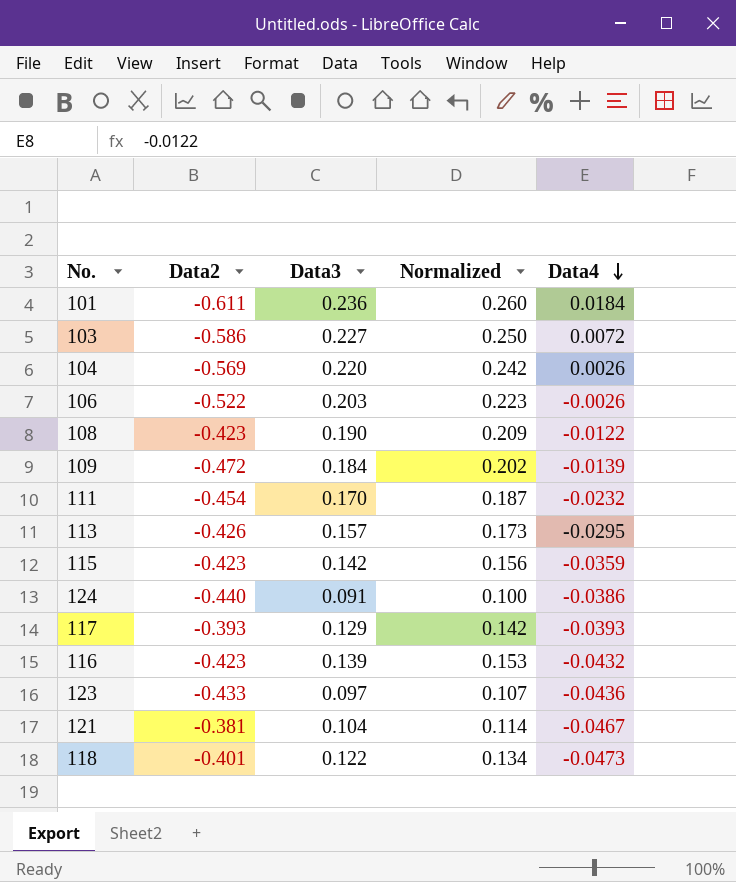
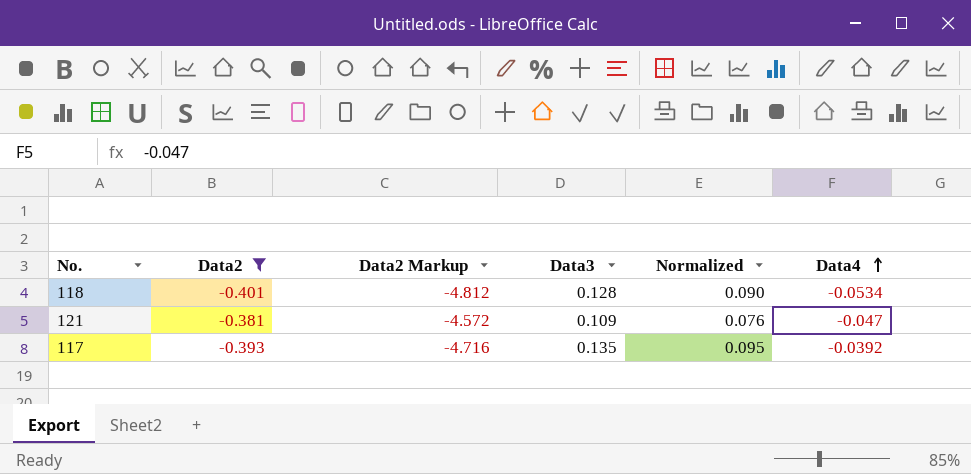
filter: none -> Data2 >= -0.401
row order: Data4 descending -> Data4 ascending
column Data2 Markup | formula: none -> [Data2] * 12
column Normalized | formula: [Data3] * 1.1 -> [Data3] * 0.7
118 | Data3: 0.122 -> 0.128
118 | Data4: -0.0473 -> -0.0534
121 | Data3: 0.104 -> 0.109
121 | Data4: -0.0467 -> -0.047
117 | Data3: 0.129 -> 0.135
117 | Data4: -0.0393 -> -0.0392

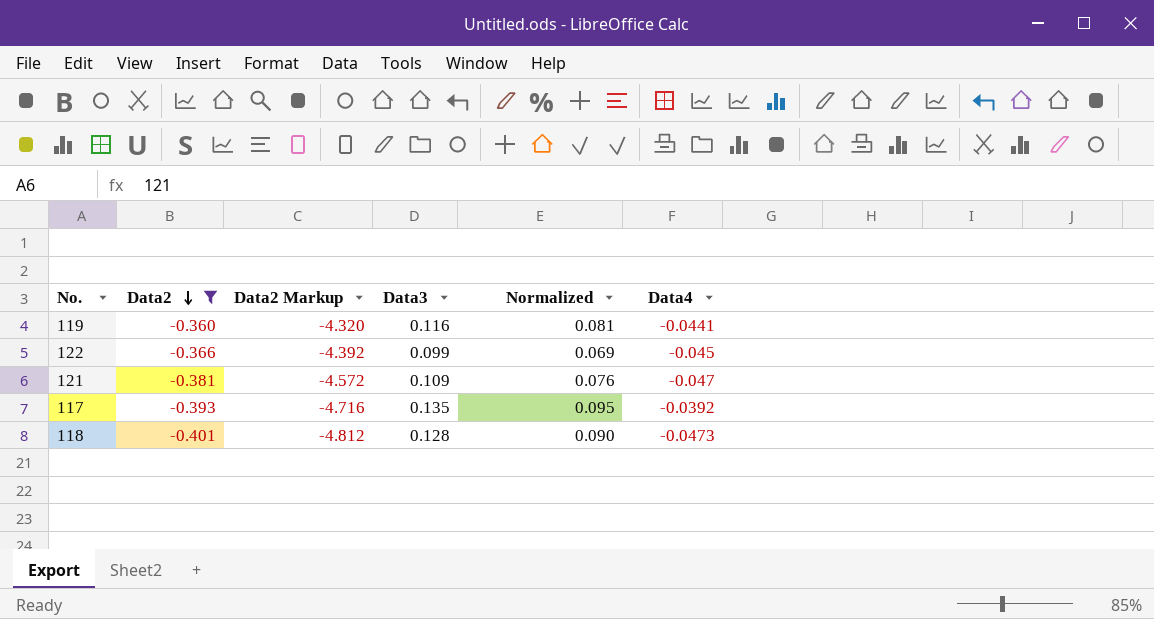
row order: Data4 ascending -> Data2 descending
row 119: none -> -0.360 | -4.320 | 0.116 | 0.081 | -0.0441
row 122: none -> -0.366 | -4.392 | 0.099 | 0.069 | -0.045
118 | Data4: -0.0534 -> -0.0473

